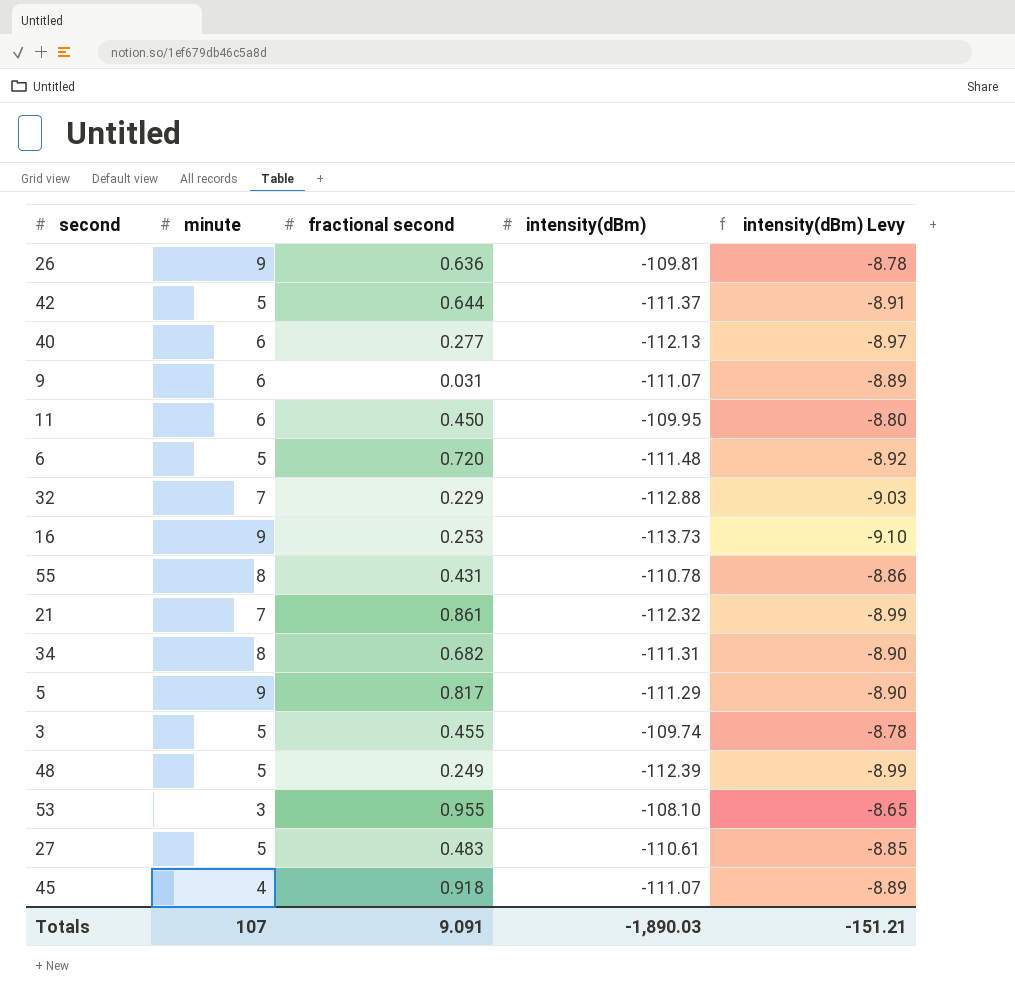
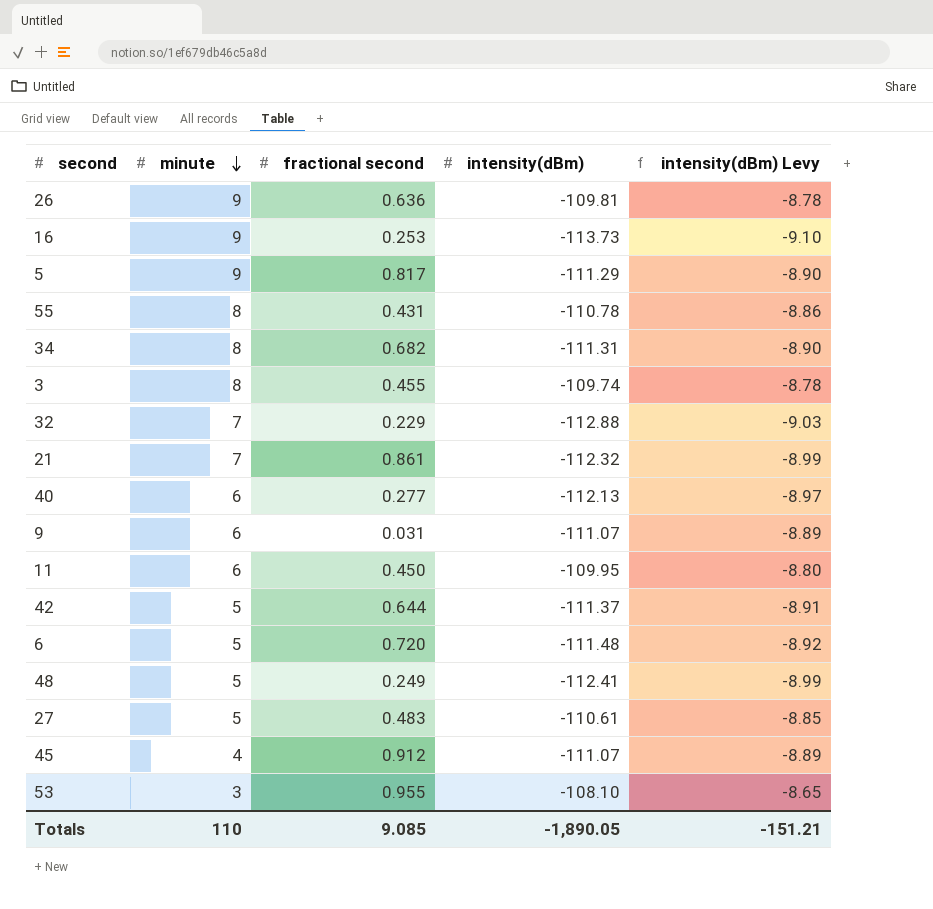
row order: none -> minute descending
3 | minute: 5 -> 8
48 | intensity(dBm): -112.39 -> -112.41
45 | fractional second: 0.918 -> 0.912
Totals | minute: 107 -> 110
Totals | fractional second: 9.091 -> 9.085
Totals | intensity(dBm): -1,890.03 -> -1,890.05

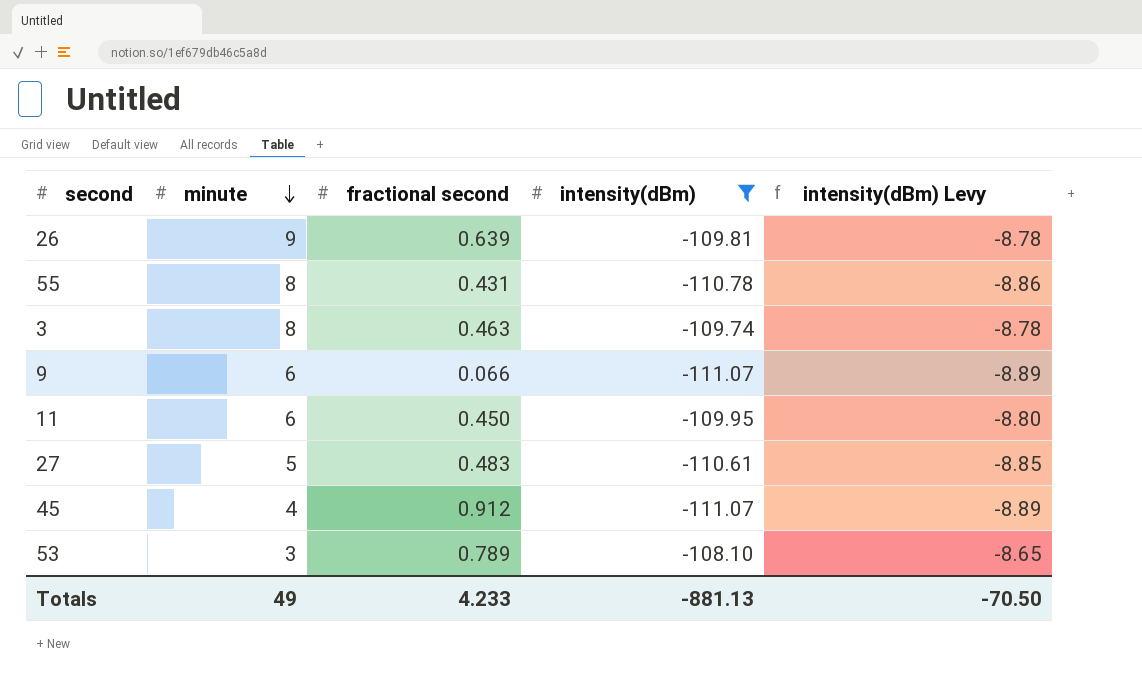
filter: none -> intensity(dBm) >= -111.07
26 | fractional second: 0.636 -> 0.639
3 | fractional second: 0.455 -> 0.463
9 | fractional second: 0.031 -> 0.066
53 | fractional second: 0.955 -> 0.789
Totals | minute: 110 -> 49
Totals | fractional second: 9.085 -> 4.233
Totals | intensity(dBm): -1,890.05 -> -881.13
Totals | intensity(dBm) Levy: -151.21 -> -70.50

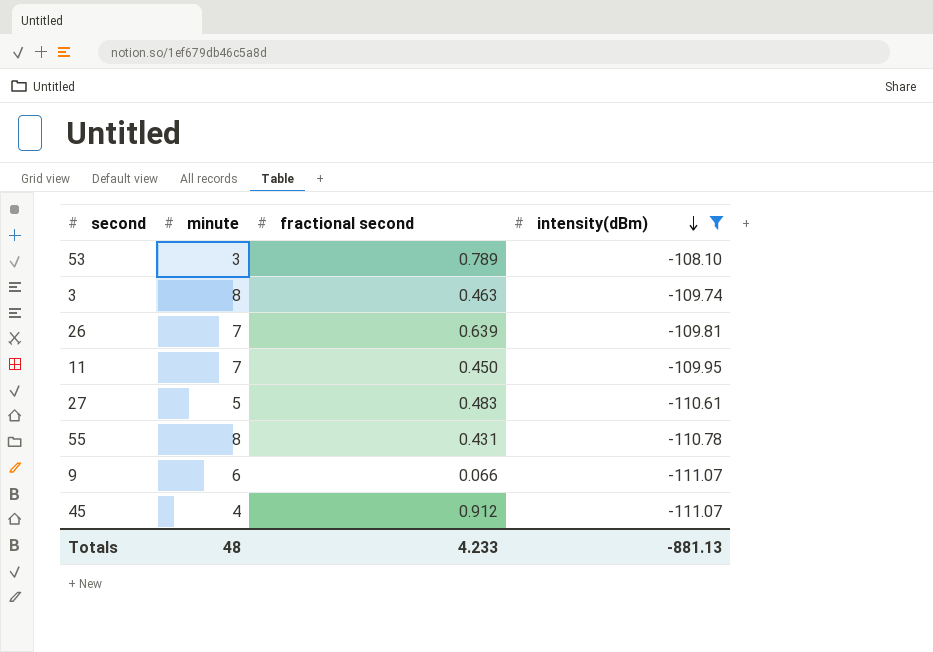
row order: minute descending -> intensity(dBm) descending
column intensity(dBm) Levy | formula: [intensity(dBm)] * 0.08 -> none
26 | minute: 9 -> 7
11 | minute: 6 -> 7
Totals | minute: 49 -> 48

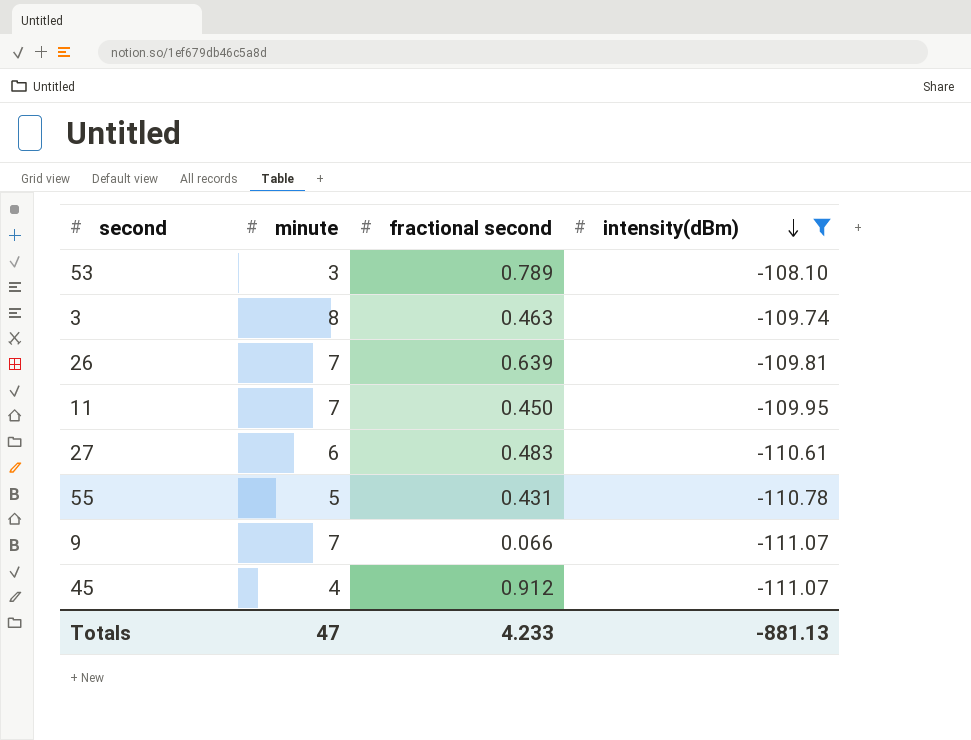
27 | minute: 5 -> 6
55 | minute: 8 -> 5
9 | minute: 6 -> 7
Totals | minute: 48 -> 47

